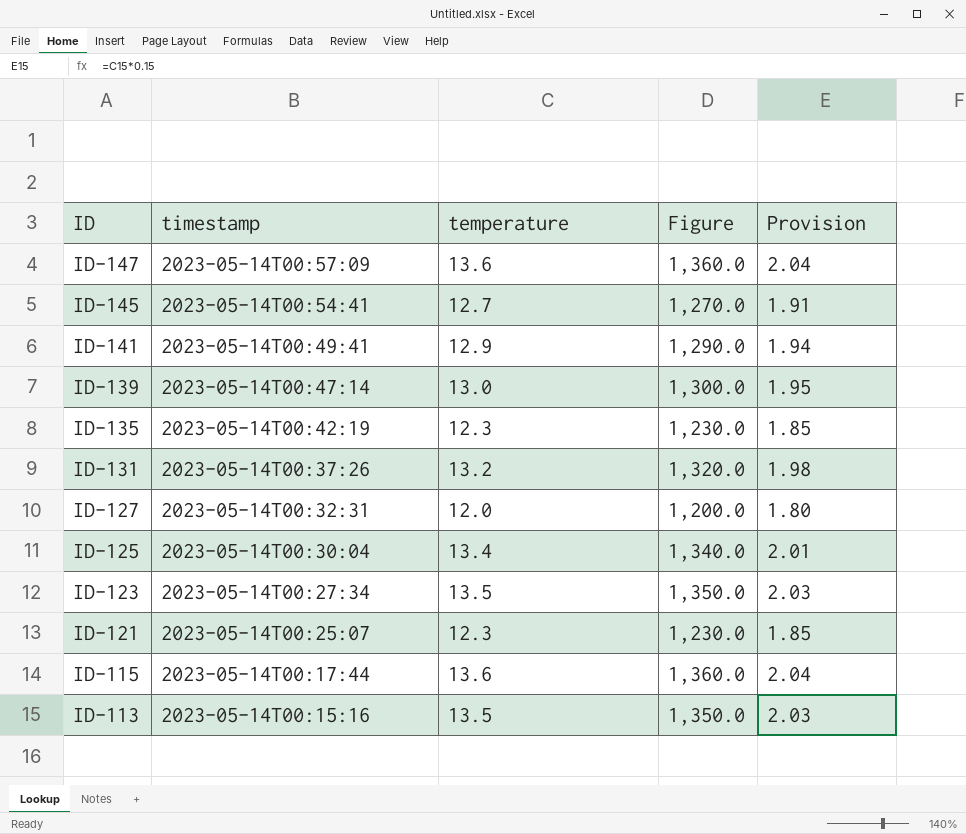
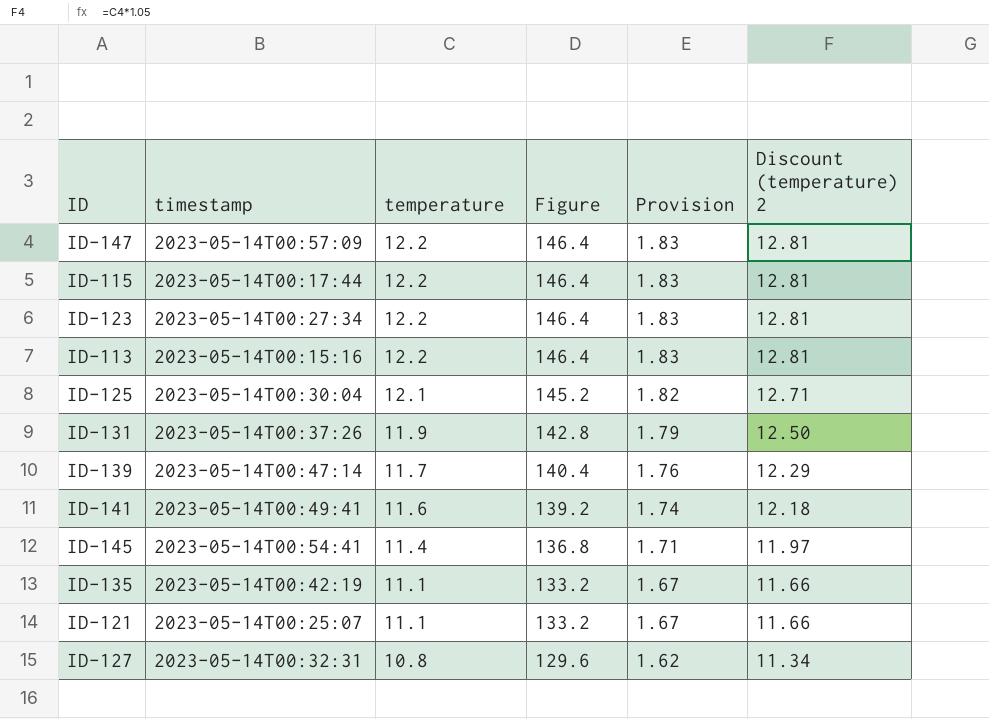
row order: ID descending -> temperature descending
column Figure | formula: [temperature] * 100 -> [temperature] * 12
column Discount (temperature) 2 | formula: none -> [temperature] * 1.05
ID-147 | temperature: 13.6 -> 12.2
ID-147 | Provision: 2.04 -> 1.83
ID-115 | temperature: 13.6 -> 12.2
ID-115 | Provision: 2.04 -> 1.83
ID-123 | temperature: 13.5 -> 12.2
ID-123 | Provision: 2.03 -> 1.83
ID-113 | temperature: 13.5 -> 12.2
ID-113 | Provision: 2.03 -> 1.83
ID-125 | temperature: 13.4 -> 12.1
ID-125 | Provision: 2.01 -> 1.82
ID-131 | temperature: 13.2 -> 11.9
ID-131 | Provision: 1.98 -> 1.79
ID-139 | temperature: 13.0 -> 11.7
ID-139 | Provision: 1.95 -> 1.76
ID-141 | temperature: 12.9 -> 11.6
ID-141 | Provision: 1.94 -> 1.74
ID-145 | temperature: 12.7 -> 11.4
ID-145 | Provision: 1.91 -> 1.71
ID-135 | temperature: 12.3 -> 11.1
ID-135 | Provision: 1.85 -> 1.67
ID-121 | temperature: 12.3 -> 11.1
ID-121 | Provision: 1.85 -> 1.67
ID-127 | temperature: 12.0 -> 10.8
ID-127 | Provision: 1.80 -> 1.62

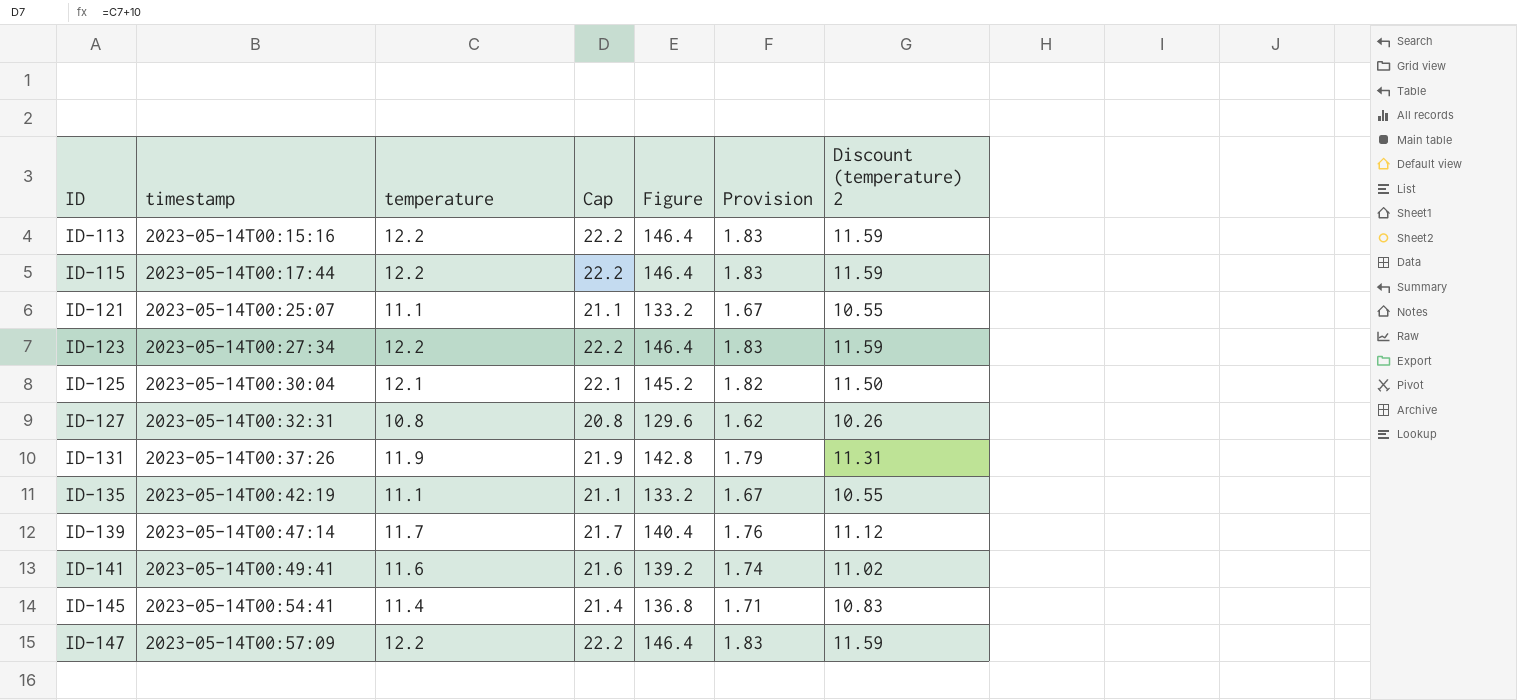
row order: temperature descending -> ID ascending
column Cap | formula: none -> [temperature] + 10
column Discount (temperature) 2 | formula: [temperature] * 1.05 -> [temperature] * 0.95

